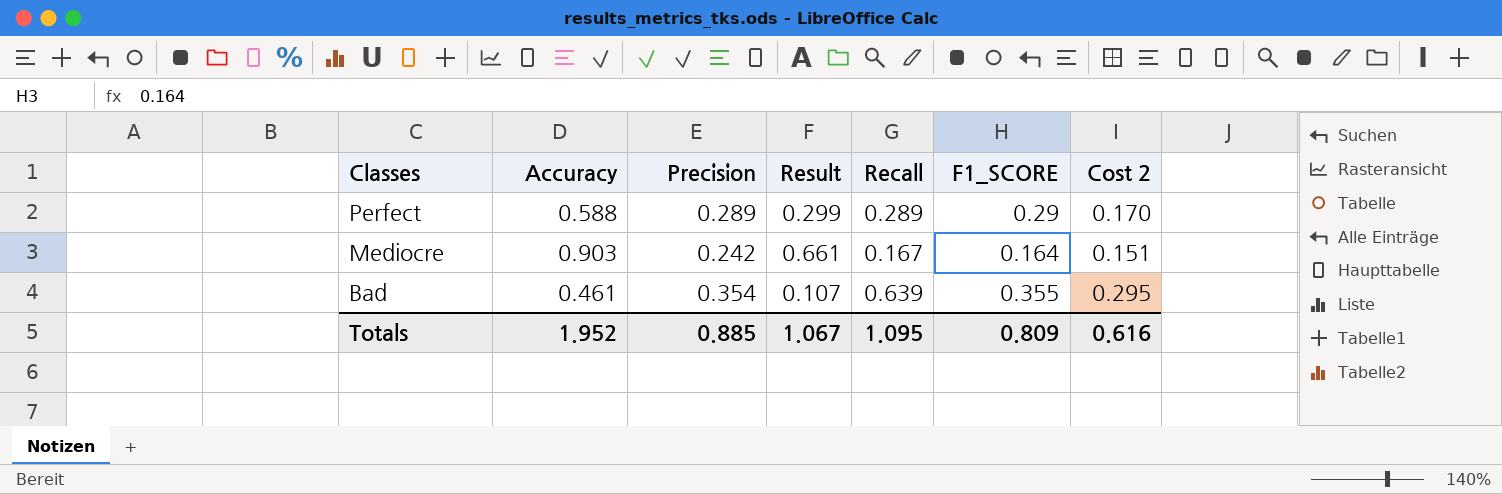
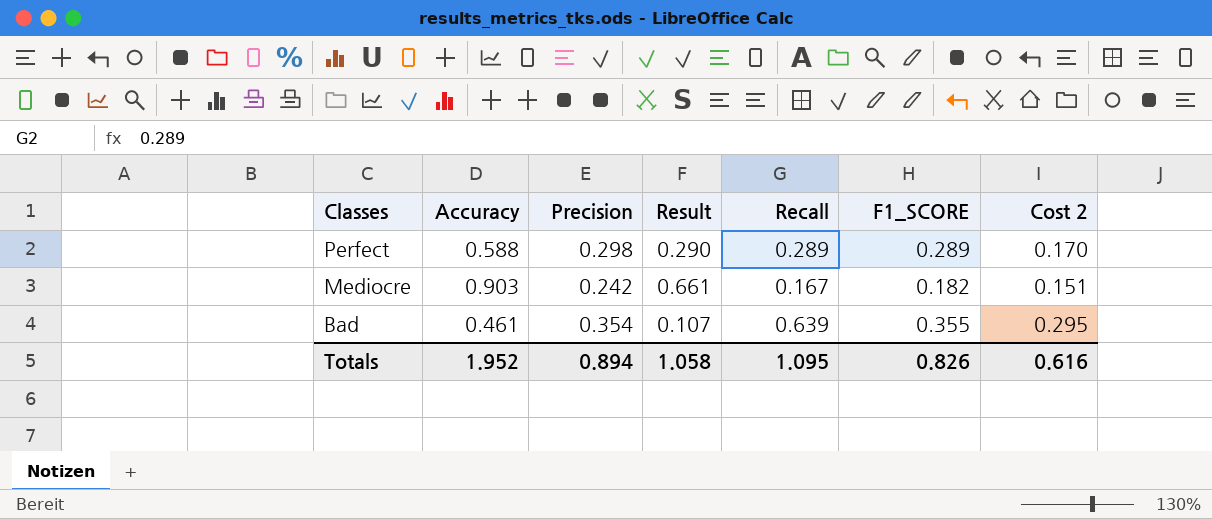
Perfect | Precision: 0.289 -> 0.298
Perfect | Result: 0.299 -> 0.290
Perfect | F1_SCORE: 0.29 -> 0.289
Mediocre | F1_SCORE: 0.164 -> 0.182
Totals | Precision: 0.885 -> 0.894
Totals | Result: 1.067 -> 1.058
Totals | F1_SCORE: 0.809 -> 0.826

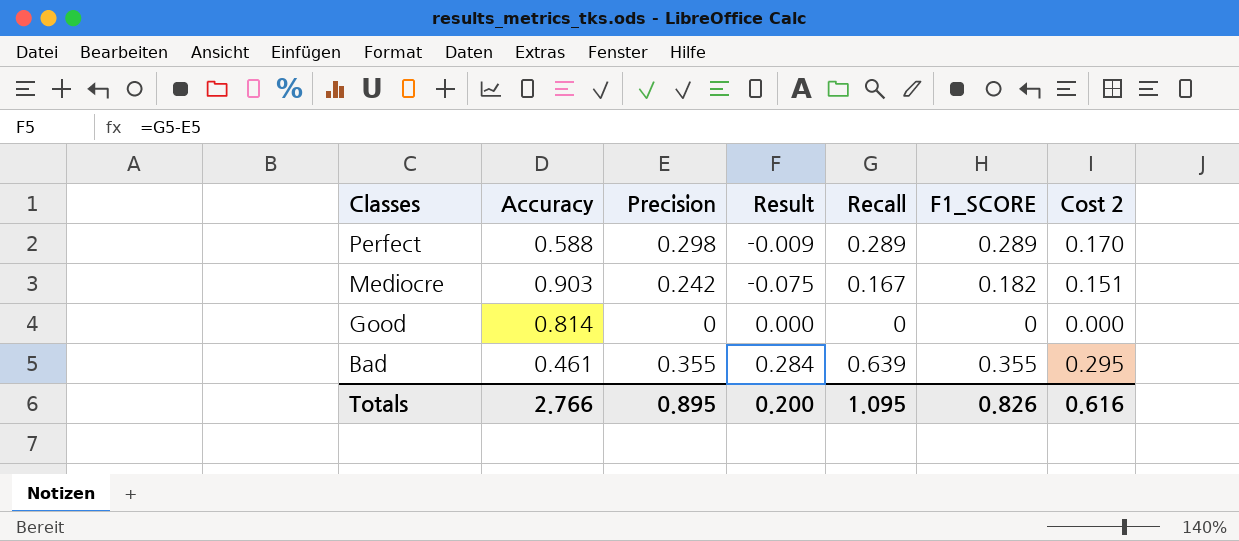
column Result | formula: [Accuracy] - [Precision] -> [Recall] - [Precision]
row Good: none -> 0.814 | 0 | 0.000 | 0 | 0 | 0.000
Bad | Precision: 0.354 -> 0.355
Totals | Accuracy: 1.952 -> 2.766
Totals | Precision: 0.894 -> 0.895
Totals | Result: 1.058 -> 0.200

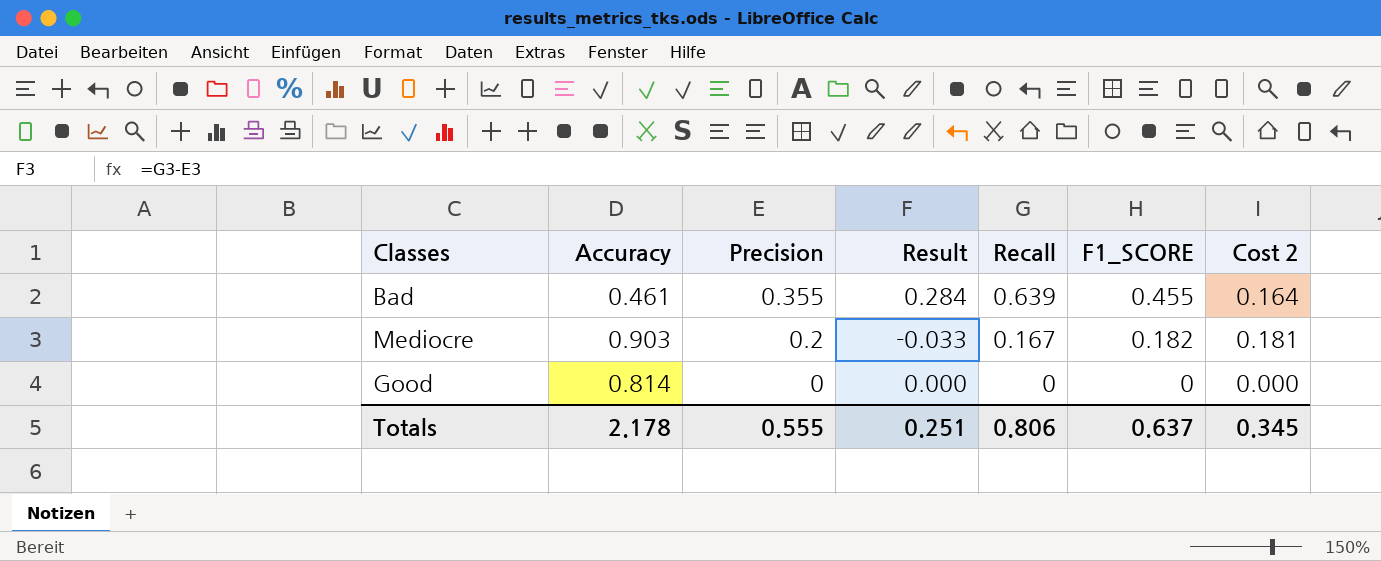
row order: Classes descending -> Precision descending
column Cost 2 | formula: [Accuracy] * [Recall] -> [Accuracy] * [Precision]
row Perfect: 0.588 | 0.298 | -0.009 | 0.289 | 0.289 | 0.170 -> none
Bad | F1_SCORE: 0.355 -> 0.455
Mediocre | Precision: 0.242 -> 0.2
Mediocre | Result: -0.075 -> -0.033
Totals | Accuracy: 2.766 -> 2.178
Totals | Precision: 0.895 -> 0.555
Totals | Result: 0.200 -> 0.251
Totals | Recall: 1.095 -> 0.806
Totals | F1_SCORE: 0.826 -> 0.637
Totals | Cost 2: 0.616 -> 0.345

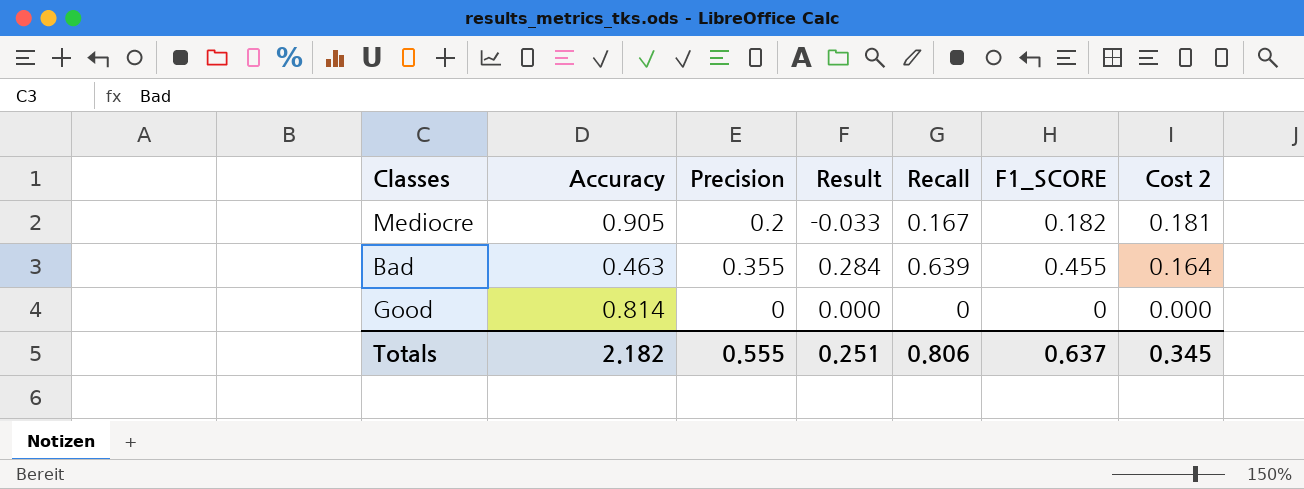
row order: Precision descending -> Cost 2 descending
Mediocre | Accuracy: 0.903 -> 0.905
Bad | Accuracy: 0.461 -> 0.463
Totals | Accuracy: 2.178 -> 2.182

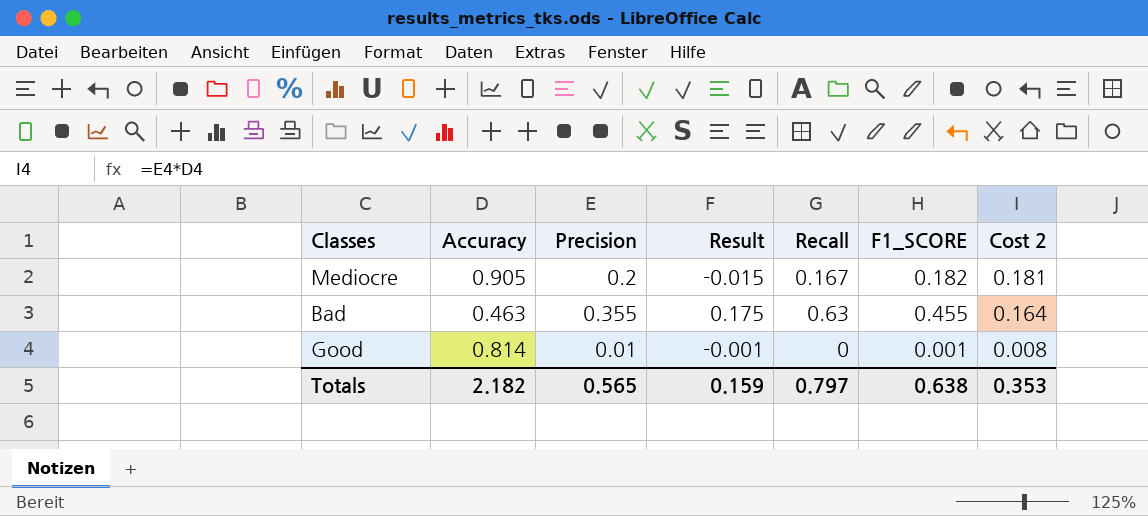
column Result | formula: [Recall] - [Precision] -> [Recall] - [F1_SCORE]
Bad | Recall: 0.639 -> 0.63
Good | Precision: 0 -> 0.01
Good | F1_SCORE: 0 -> 0.001
Good | Cost 2: 0.000 -> 0.008
Totals | Precision: 0.555 -> 0.565
Totals | Result: 0.251 -> 0.159
Totals | Recall: 0.806 -> 0.797
Totals | F1_SCORE: 0.637 -> 0.638
Totals | Cost 2: 0.345 -> 0.353

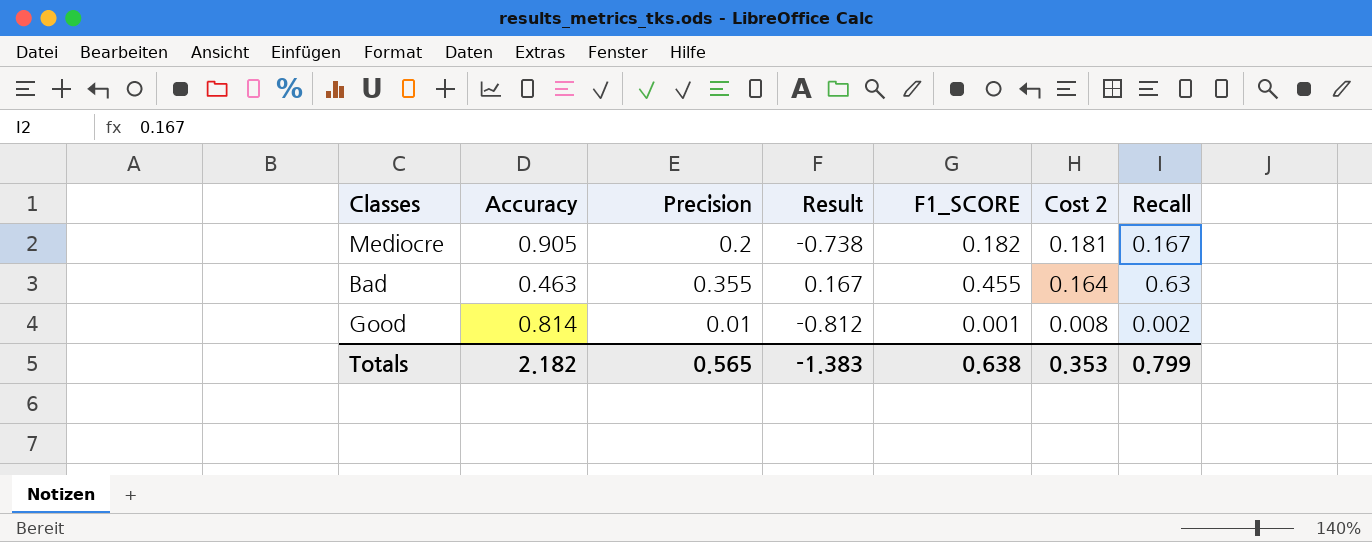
column Result | formula: [Recall] - [F1_SCORE] -> [Recall] - [Accuracy]
column Recall | position: 5 -> 7
Good | Recall: 0 -> 0.002
Totals | Result: 0.159 -> -1.383
Totals | Recall: 0.797 -> 0.799

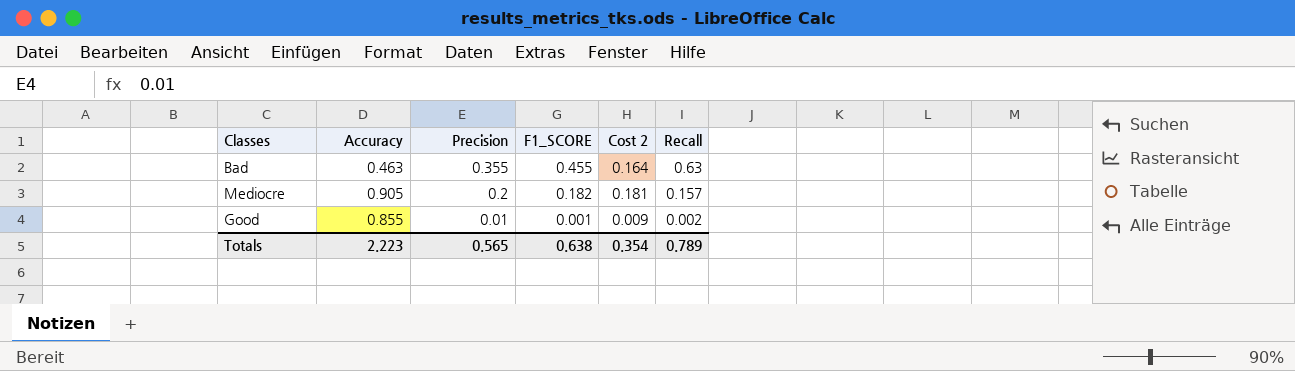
row order: Cost 2 descending -> Precision descending
column Result | formula: [Recall] - [Accuracy] -> none
Mediocre | Recall: 0.167 -> 0.157
Good | Accuracy: 0.814 -> 0.855
Good | Cost 2: 0.008 -> 0.009
Totals | Accuracy: 2.182 -> 2.223
Totals | Cost 2: 0.353 -> 0.354
Totals | Recall: 0.799 -> 0.789

